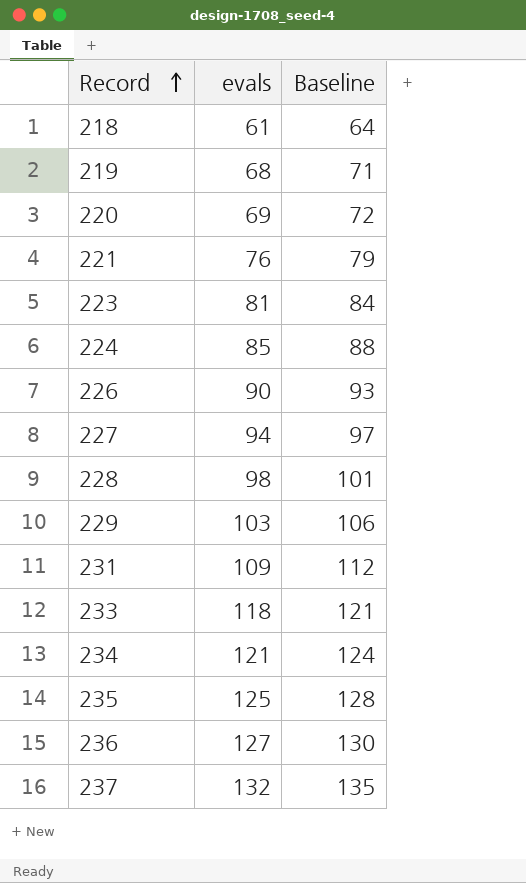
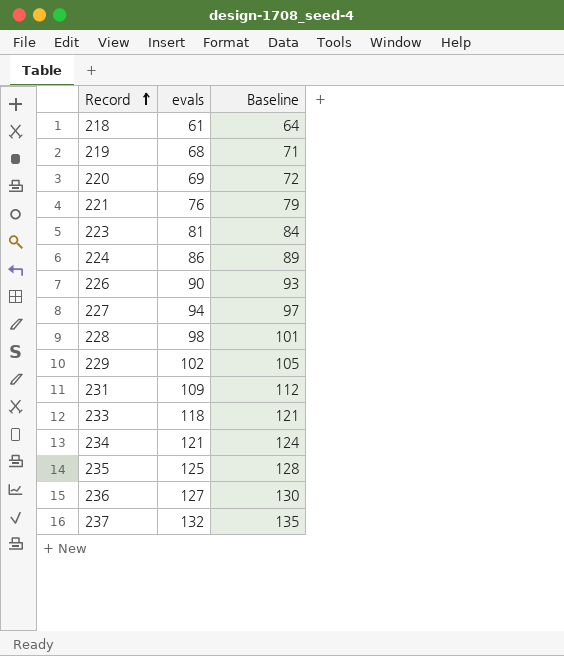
224 | evals: 85 -> 86
224 | Baseline: 88 -> 89
229 | evals: 103 -> 102
229 | Baseline: 106 -> 105

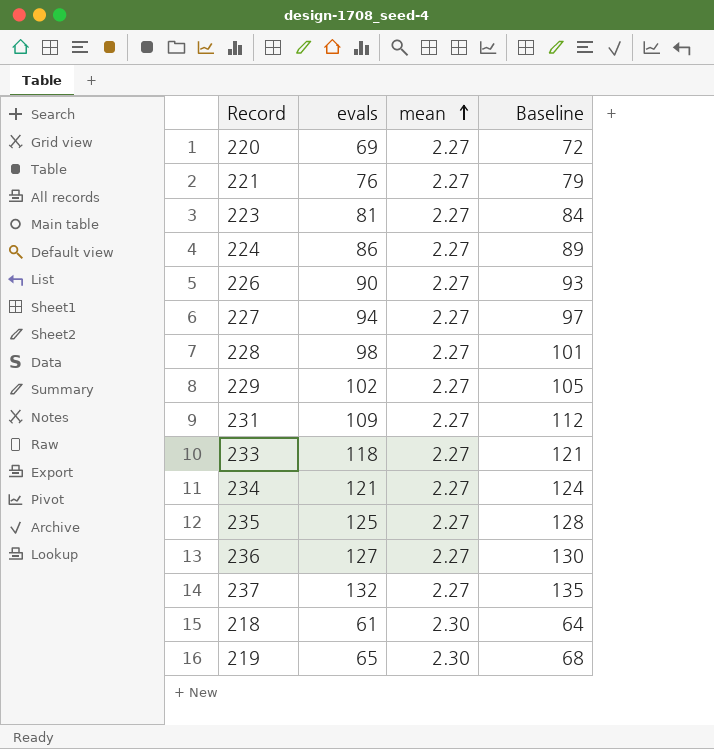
row order: Record ascending -> mean ascending
column mean | position: none -> 3
219 | evals: 68 -> 65
219 | Baseline: 71 -> 68

